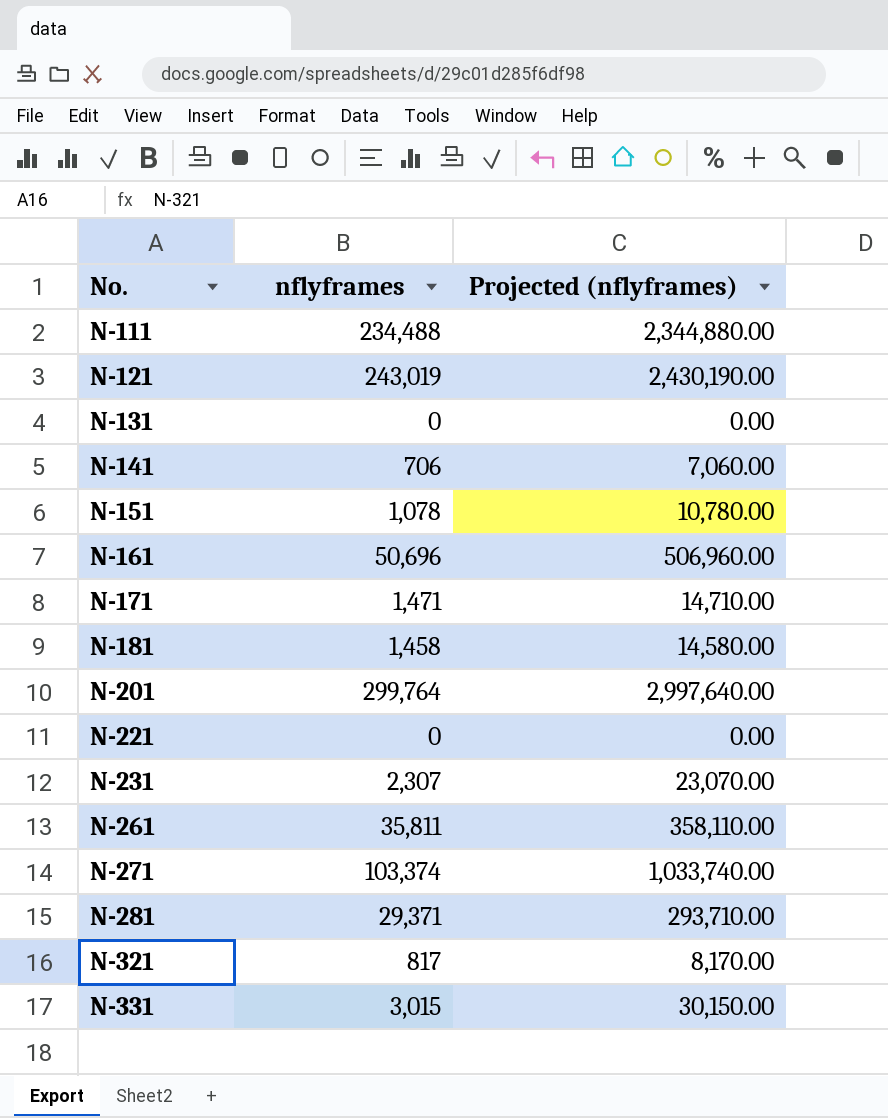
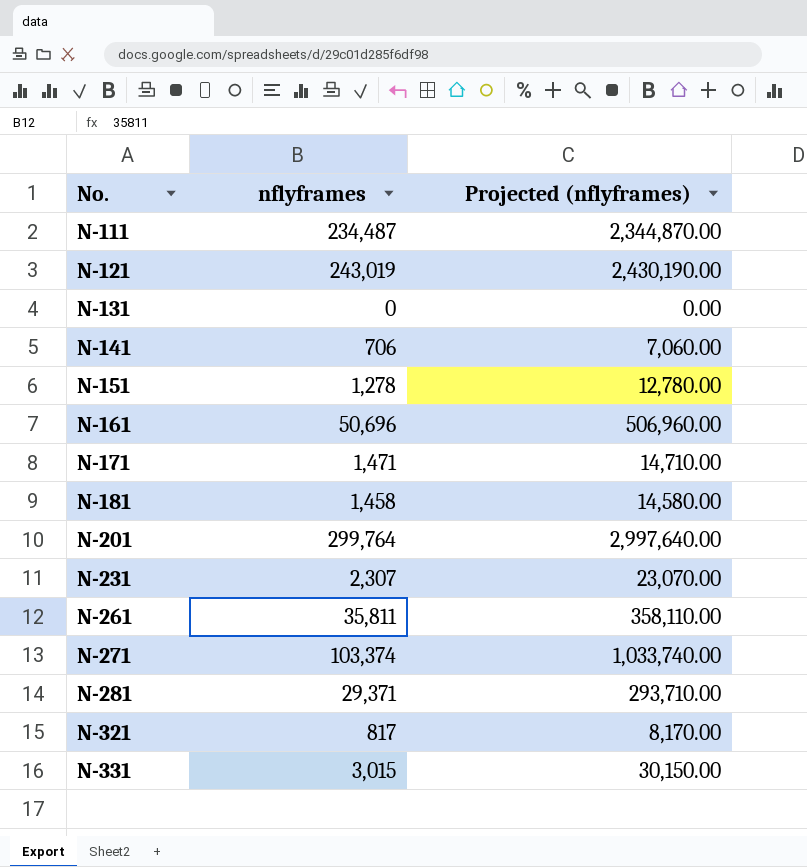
row N-221: 0 | 0.00 -> none
N-111 | nflyframes: 234,488 -> 234,487
N-111 | Projected (nflyframes): 2,344,880.00 -> 2,344,870.00
N-151 | nflyframes: 1,078 -> 1,278
N-151 | Projected (nflyframes): 10,780.00 -> 12,780.00

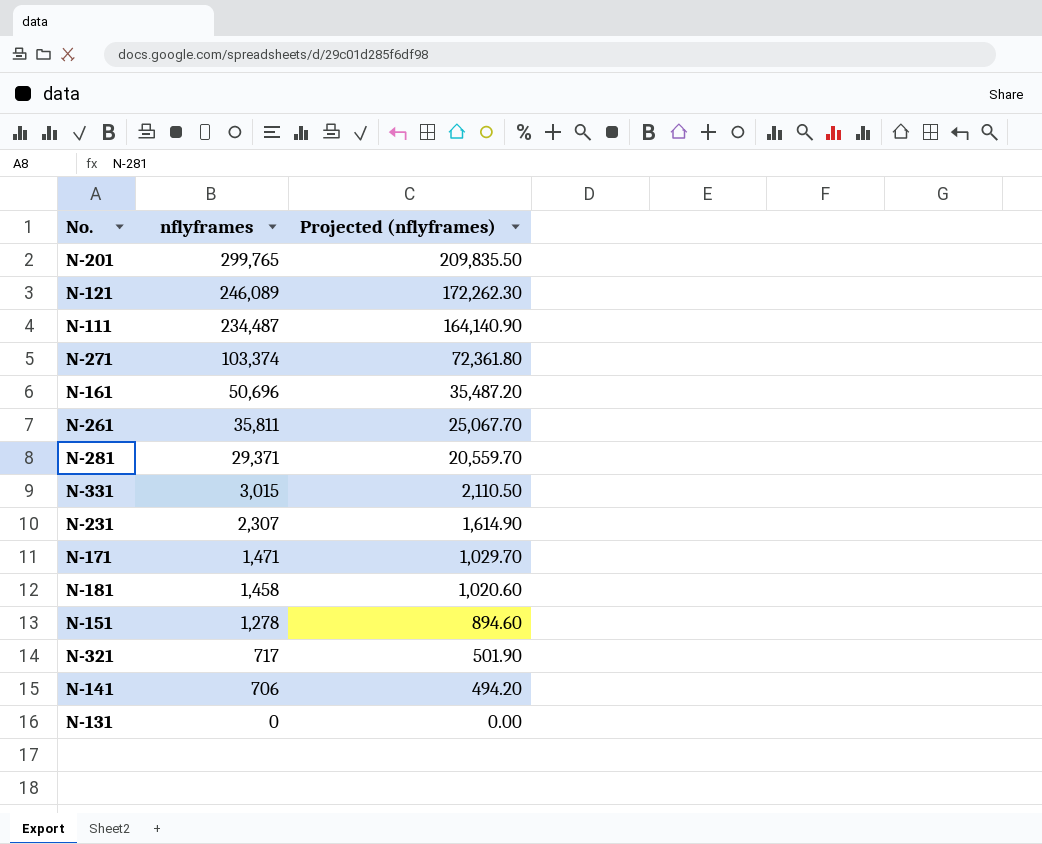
row order: No. ascending -> nflyframes descending
column Projected (nflyframes) | formula: [nflyframes] * 10 -> [nflyframes] * 0.7
N-201 | nflyframes: 299,764 -> 299,765
N-121 | nflyframes: 243,019 -> 246,089
N-321 | nflyframes: 817 -> 717

